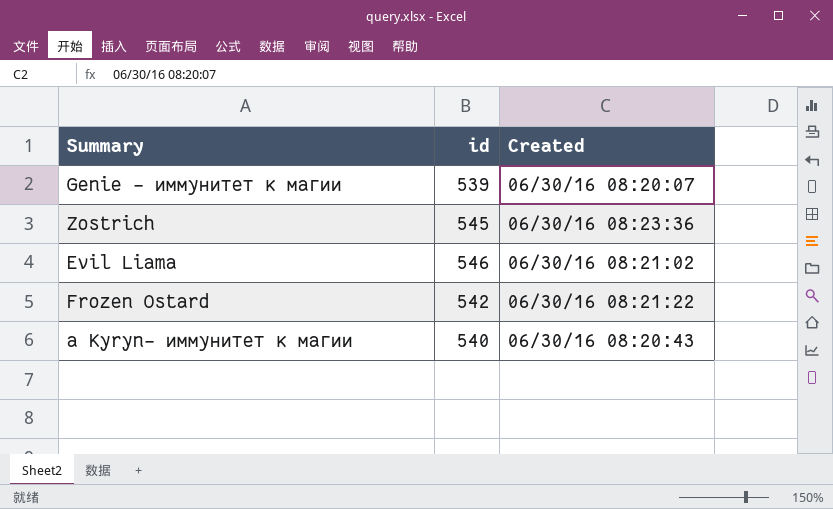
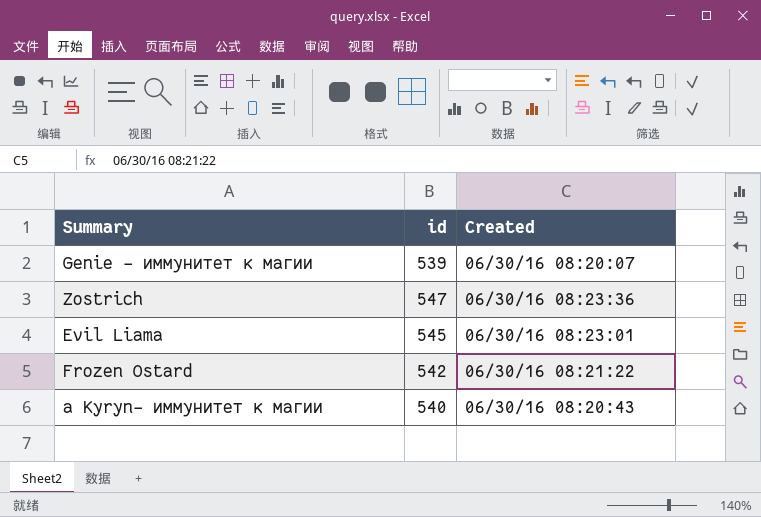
Zostrich | id: 545 -> 547
Evil Liama | id: 546 -> 545
Evil Liama | Created: 06/30/16 08:21:02 -> 06/30/16 08:23:01

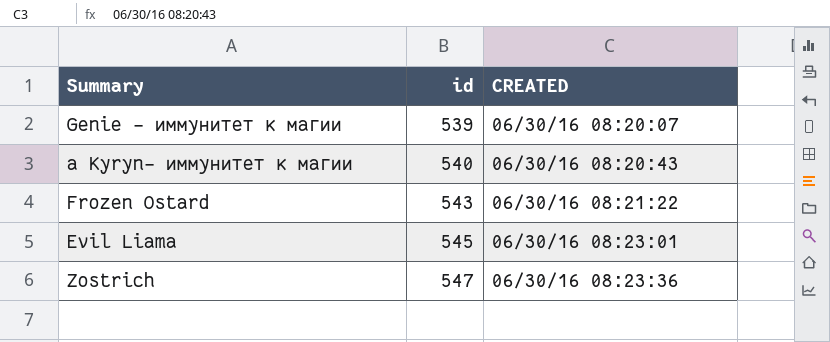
row order: none -> id ascending
column name: Created -> CREATED
Frozen Ostard | id: 542 -> 543

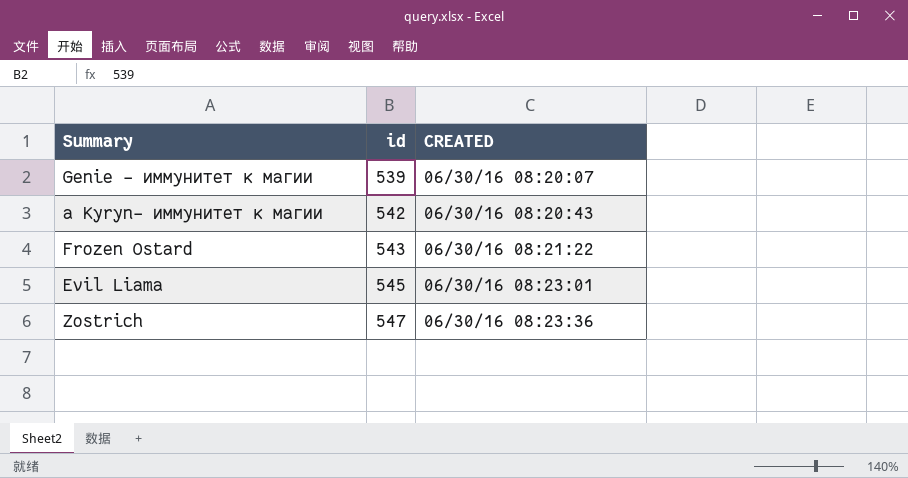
a Kyryn- иммунитет к магии | id: 540 -> 542

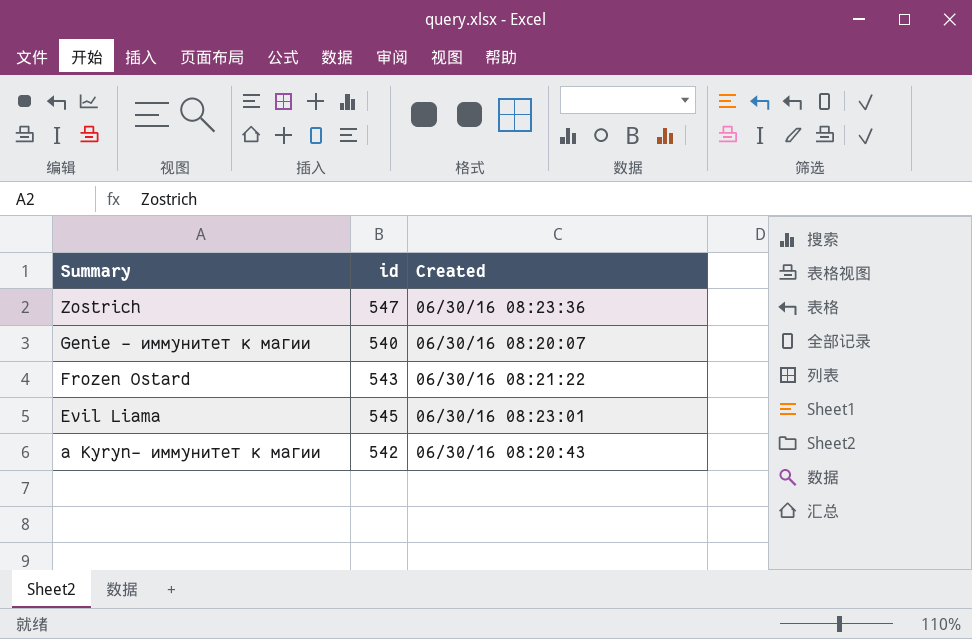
row order: id ascending -> Summary descending
column name: CREATED -> Created
Genie - иммунитет к магии | id: 539 -> 540

